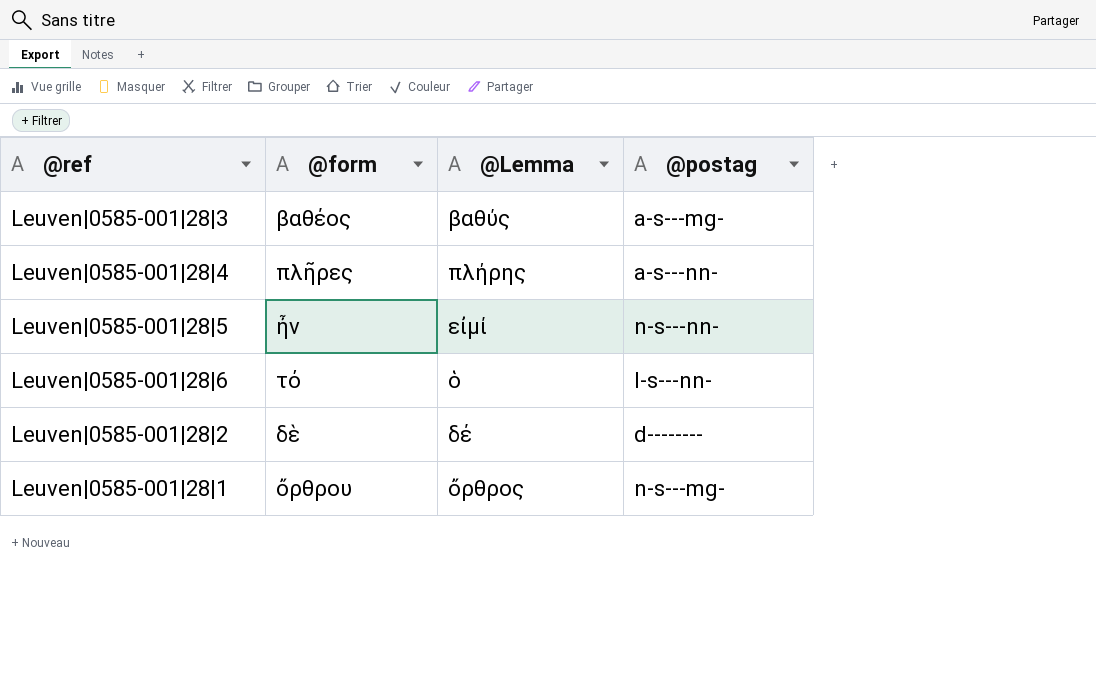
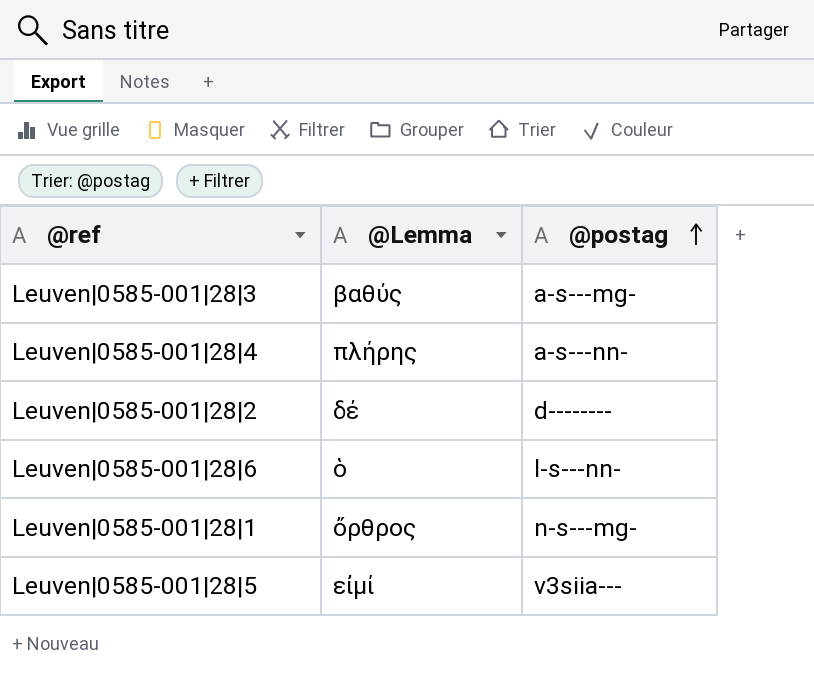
row order: none -> @postag ascending
column @form | position: 2 -> none
Leuven|0585-001|28|5 | @postag: n-s---nn- -> v3siia---

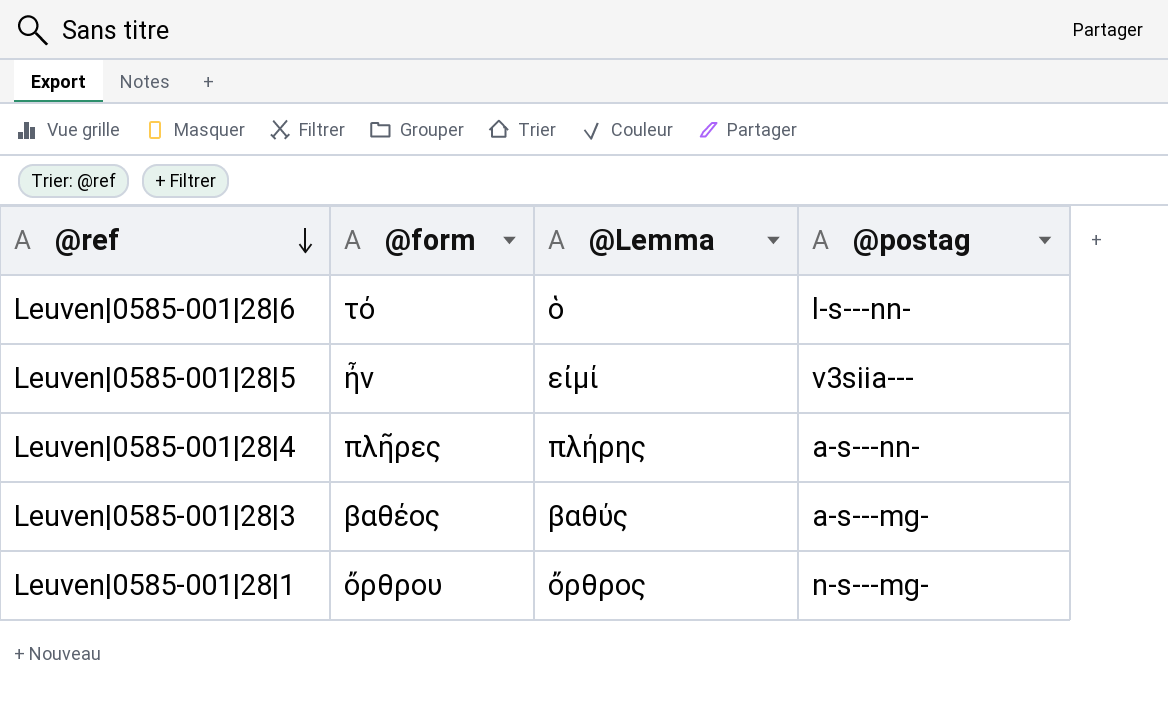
row order: @postag ascending -> @ref descending
column @form | position: none -> 2
row Leuven|0585-001|28|2: δέ | d-------- -> none

